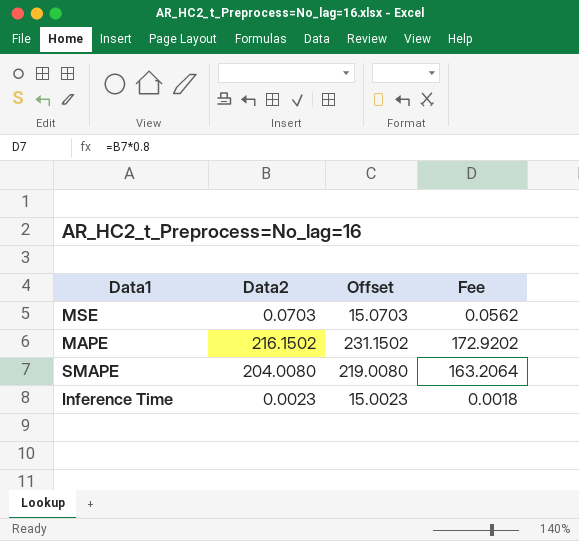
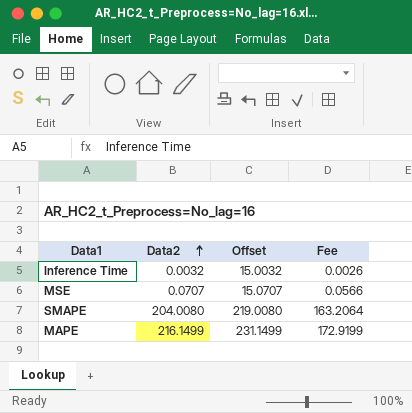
row order: none -> Data2 ascending
Inference Time | Data2: 0.0023 -> 0.0032
Inference Time | Offset: 15.0023 -> 15.0032
Inference Time | Fee: 0.0018 -> 0.0026
MSE | Data2: 0.0703 -> 0.0707
MSE | Offset: 15.0703 -> 15.0707
MSE | Fee: 0.0562 -> 0.0566
MAPE | Data2: 216.1502 -> 216.1499
MAPE | Offset: 231.1502 -> 231.1499
MAPE | Fee: 172.9202 -> 172.9199

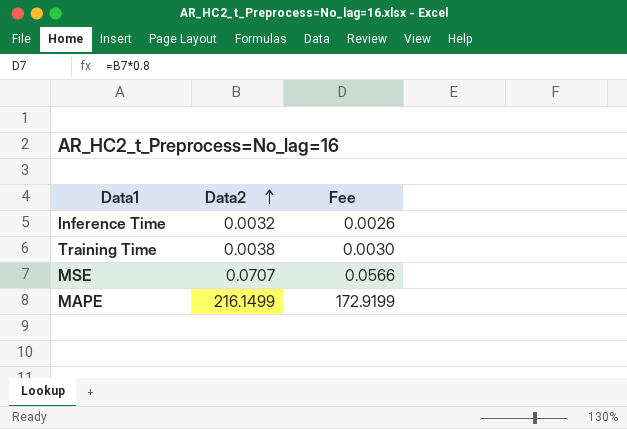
column Offset | formula: [Data2] + 15 -> none
row SMAPE: 204.0080 | 219.0080 | 163.2064 -> none
row Training Time: none -> 0.0038 | 0.0030

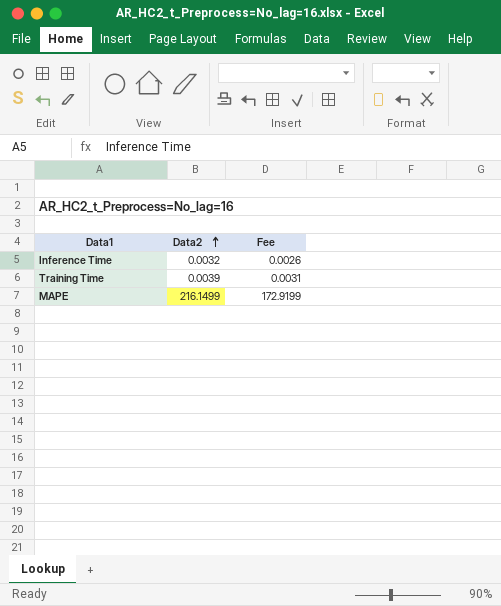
row MSE: 0.0707 | 0.0566 -> none
Training Time | Data2: 0.0038 -> 0.0039
Training Time | Fee: 0.0030 -> 0.0031

